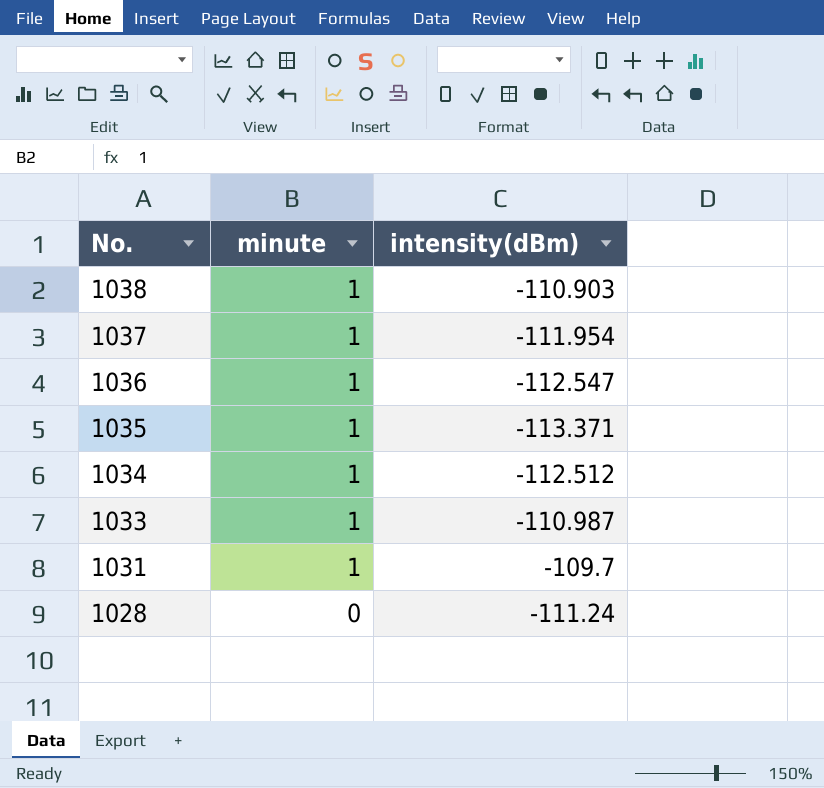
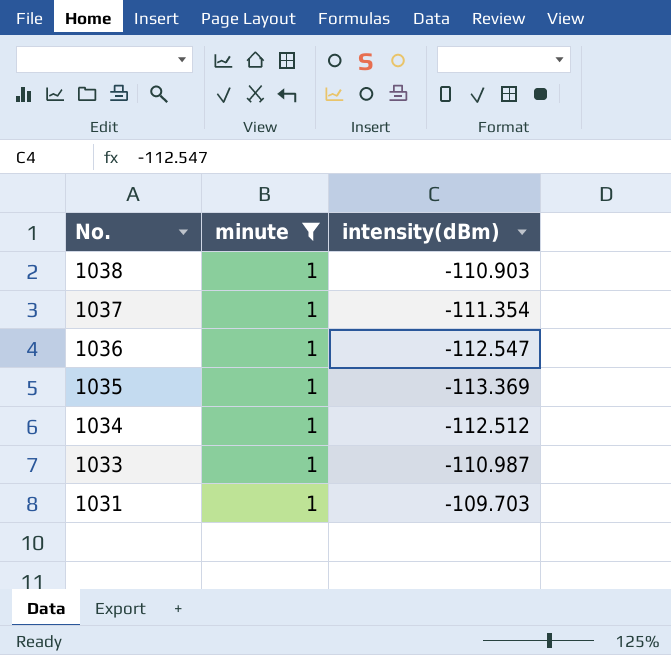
filter: none -> minute = 1
1037 | intensity(dBm): -111.954 -> -111.354
1035 | intensity(dBm): -113.371 -> -113.369
1031 | intensity(dBm): -109.7 -> -109.703

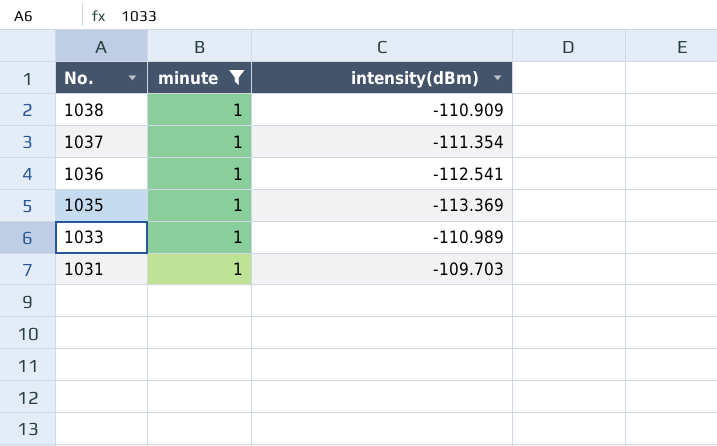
row 1034: 1 | -112.512 -> none
1038 | intensity(dBm): -110.903 -> -110.909
1036 | intensity(dBm): -112.547 -> -112.541
1033 | intensity(dBm): -110.987 -> -110.989

